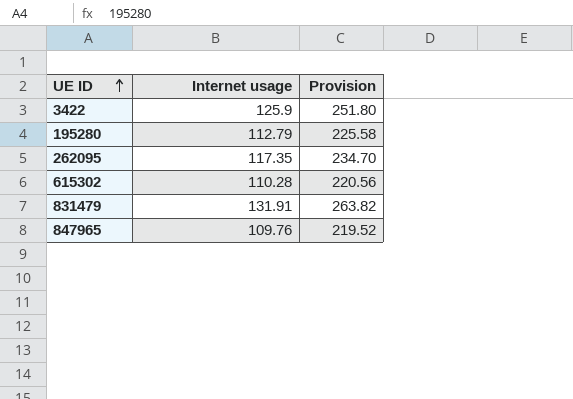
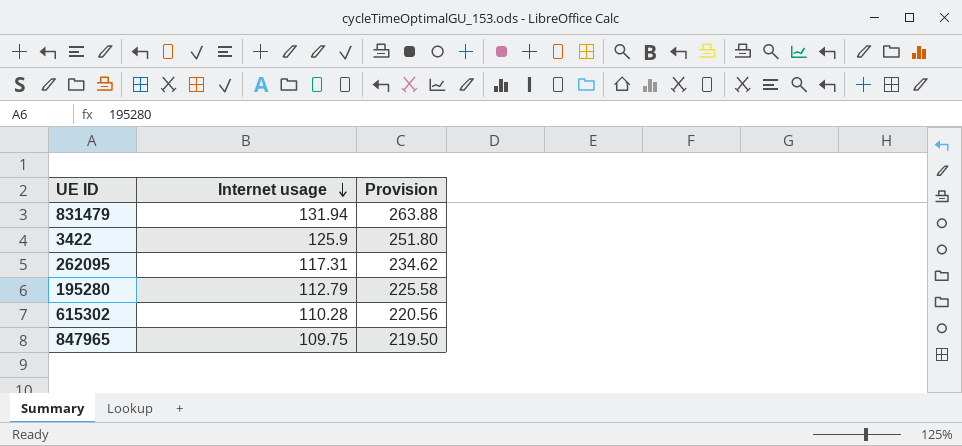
row order: UE ID ascending -> Internet usage descending
831479 | Internet usage: 131.91 -> 131.94
831479 | Provision: 263.82 -> 263.88
262095 | Internet usage: 117.35 -> 117.31
262095 | Provision: 234.70 -> 234.62
847965 | Internet usage: 109.76 -> 109.75
847965 | Provision: 219.52 -> 219.50

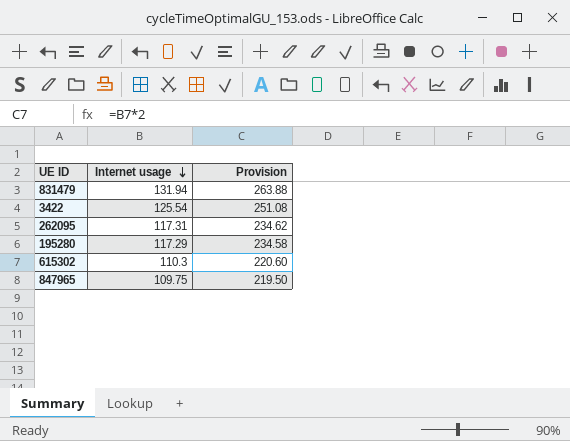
3422 | Internet usage: 125.9 -> 125.54
3422 | Provision: 251.80 -> 251.08
195280 | Internet usage: 112.79 -> 117.29
195280 | Provision: 225.58 -> 234.58
615302 | Internet usage: 110.28 -> 110.3
615302 | Provision: 220.56 -> 220.60

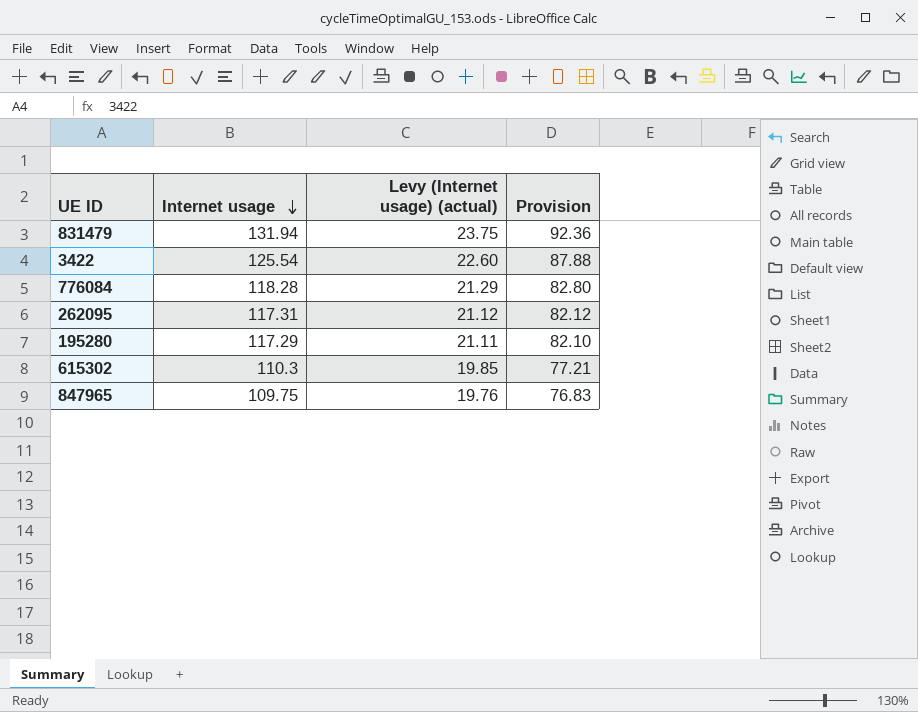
column Levy (Internet usage) (actual) | formula: none -> [Internet usage] * 0.18
column Provision | formula: [Internet usage] * 2 -> [Internet usage] * 0.7
row 776084: none -> 118.28 | 21.29 | 82.80

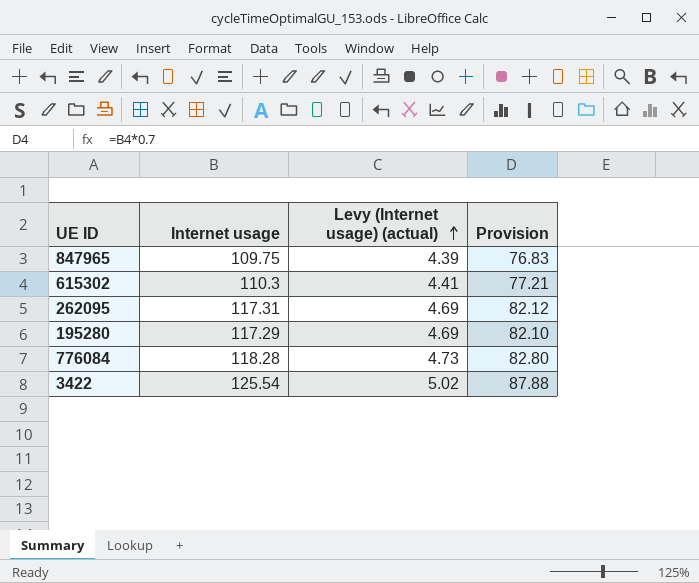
row order: Internet usage descending -> Levy (Internet usage) (actual) ascending
column Levy (Internet usage) (actual) | formula: [Internet usage] * 0.18 -> [Internet usage] * 0.04
row 831479: 131.94 | 23.75 | 92.36 -> none

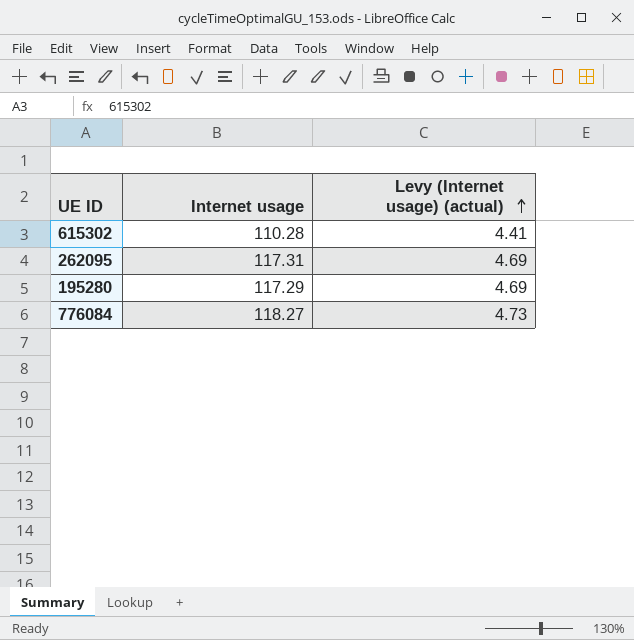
column Provision | formula: [Internet usage] * 0.7 -> none
row 847965: 109.75 | 4.39 | 76.83 -> none
row 3422: 125.54 | 5.02 | 87.88 -> none
615302 | Internet usage: 110.3 -> 110.28
776084 | Internet usage: 118.28 -> 118.27

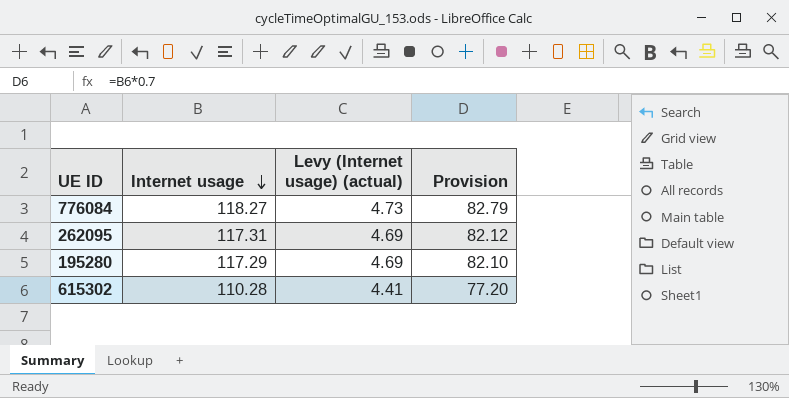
row order: Levy (Internet usage) (actual) ascending -> Internet usage descending
column Provision | formula: none -> [Internet usage] * 0.7

